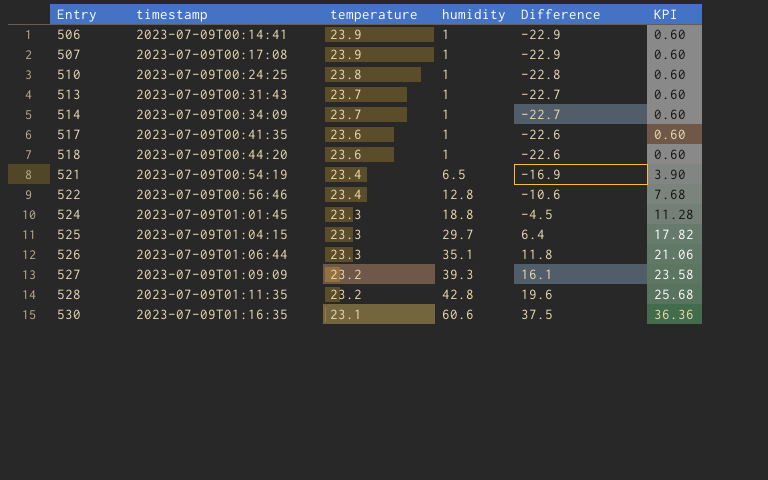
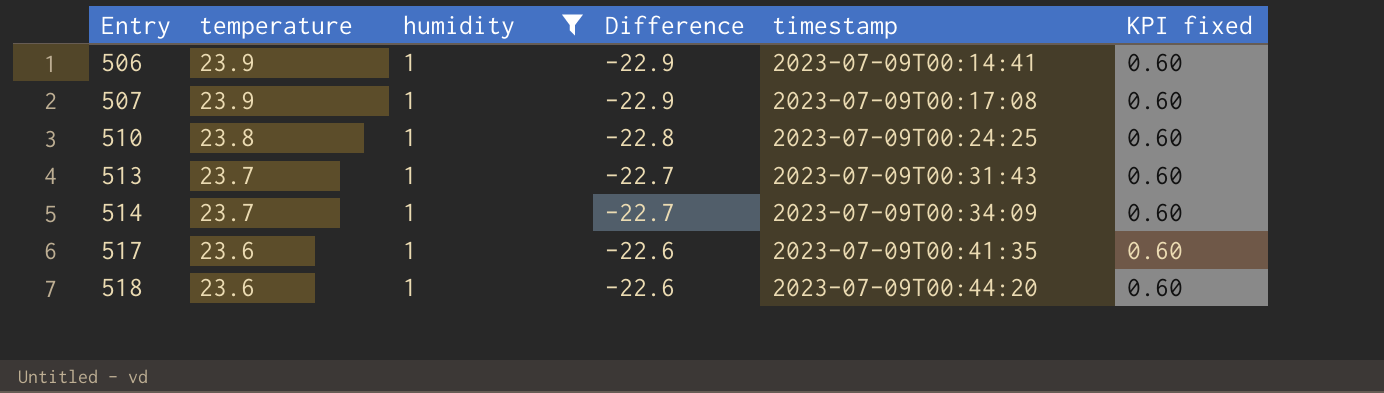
filter: none -> humidity = 1
column timestamp | position: 2 -> 5
column name: KPI -> KPI fixed

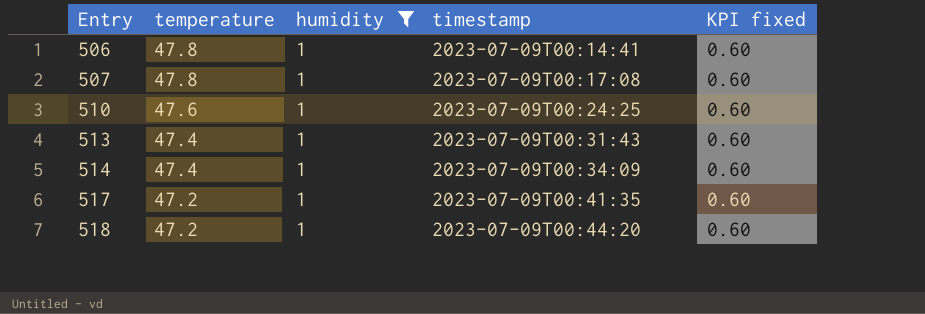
column Difference | formula: [humidity] - [temperature] -> none
506 | temperature: 23.9 -> 47.8
507 | temperature: 23.9 -> 47.8
510 | temperature: 23.8 -> 47.6
513 | temperature: 23.7 -> 47.4
514 | temperature: 23.7 -> 47.4
517 | temperature: 23.6 -> 47.2
518 | temperature: 23.6 -> 47.2

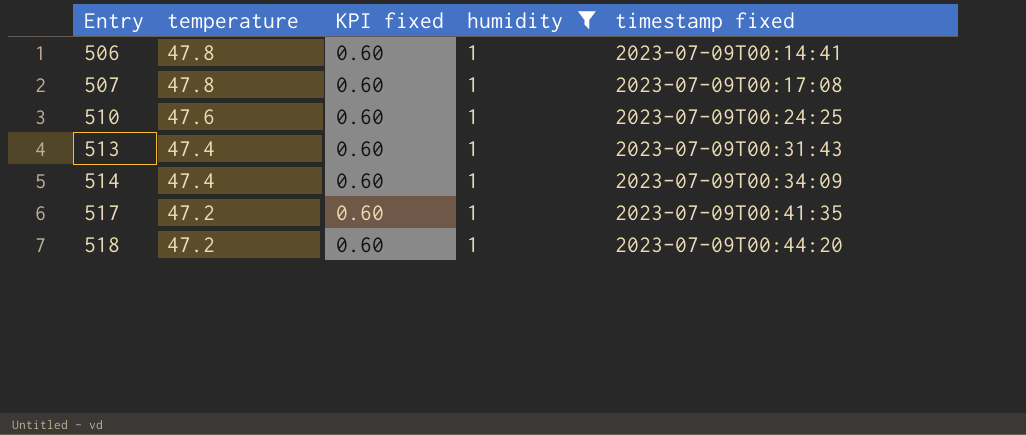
column KPI fixed | position: 5 -> 3
column name: timestamp -> timestamp fixed

